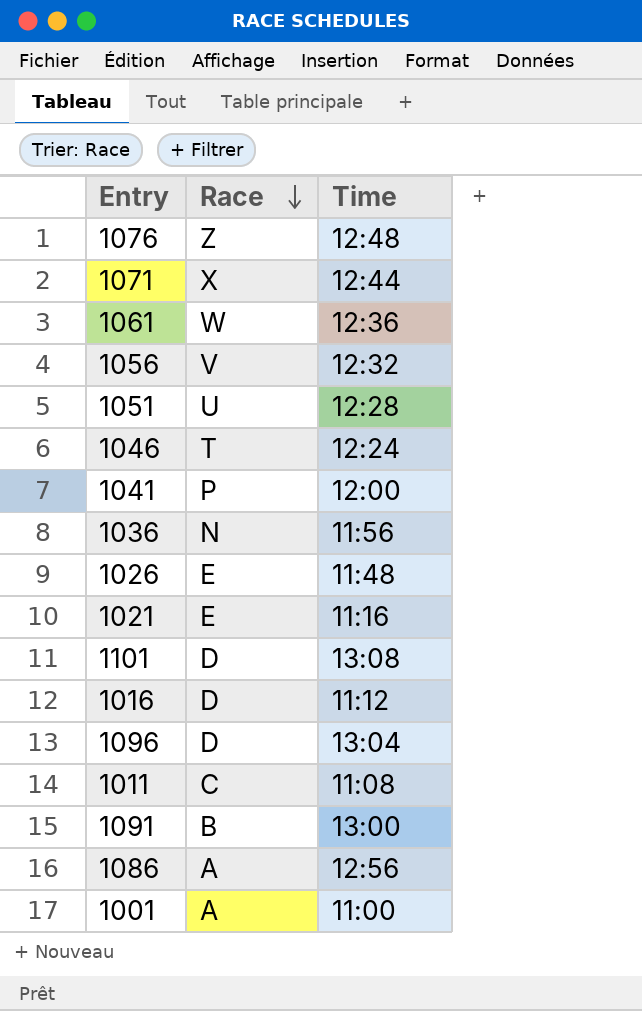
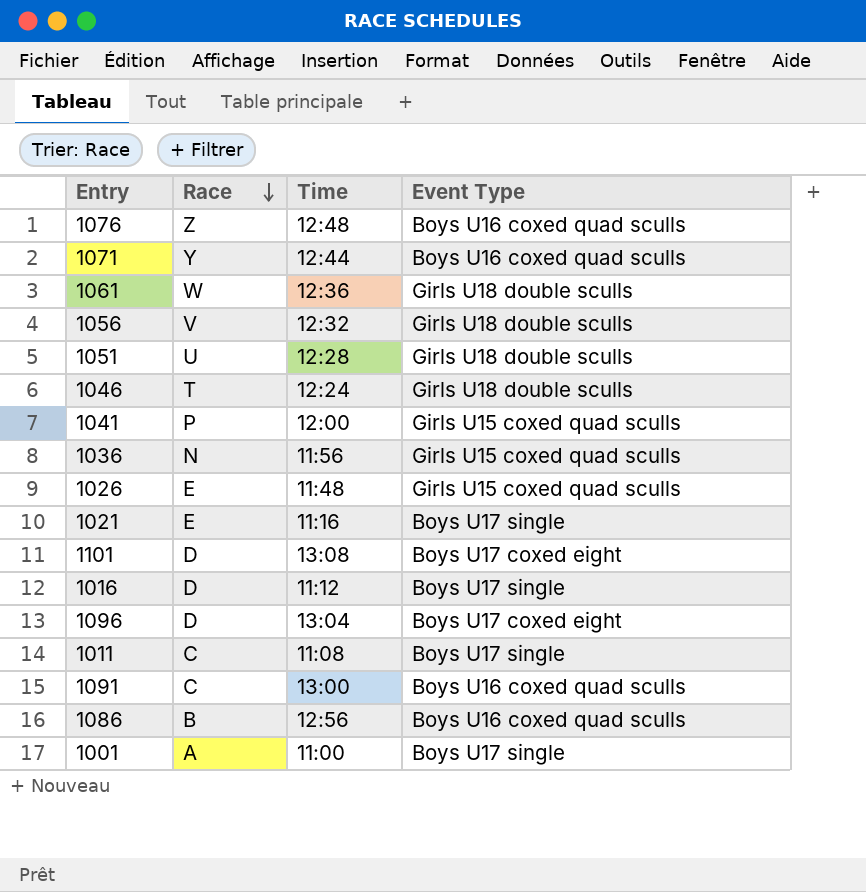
column Event Type | position: none -> 4
1071 | Race: X -> Y
1091 | Race: B -> C
1086 | Race: A -> B

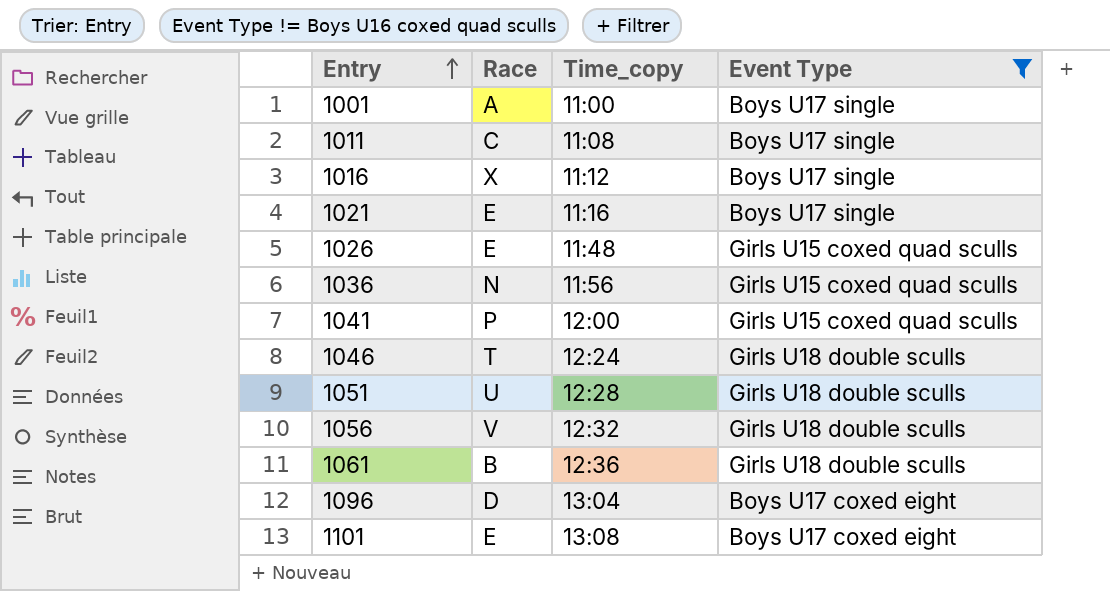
filter: none -> Event Type != Boys U16 coxed quad sculls
row order: Race descending -> Entry ascending
column name: Time -> Time_copy
1016 | Race: D -> X
1061 | Race: W -> B
1101 | Race: D -> E

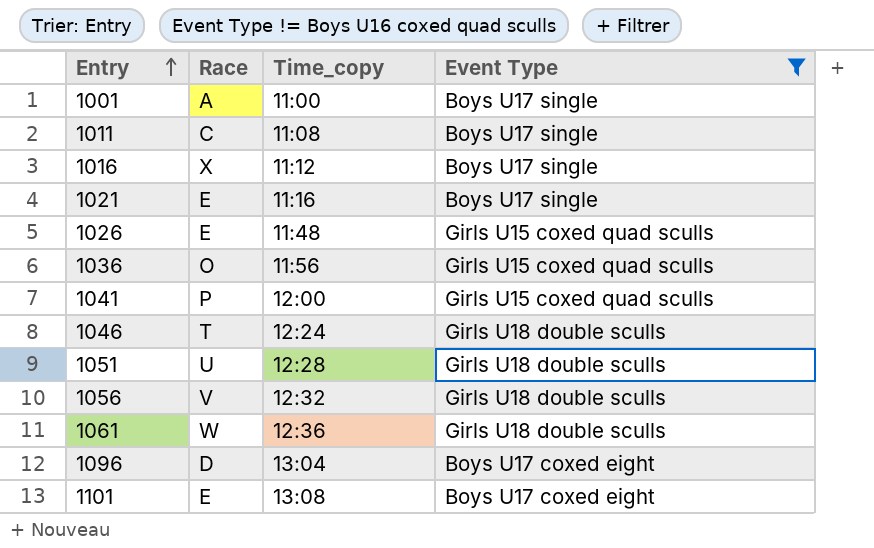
1036 | Race: N -> O
1061 | Race: B -> W

